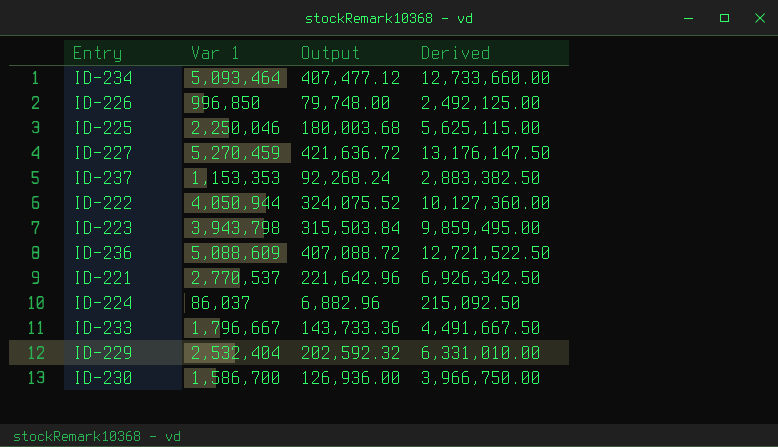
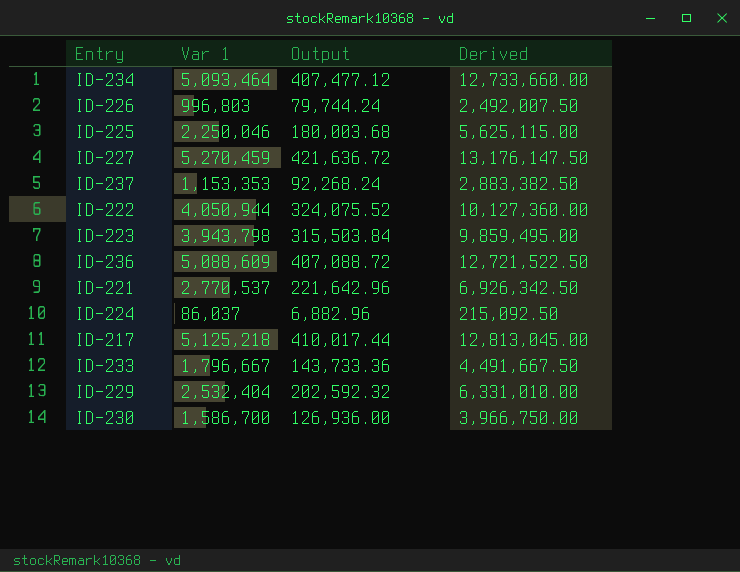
ID-226 | Var 1: 996,850 -> 996,803
ID-226 | Output: 79,748.00 -> 79,744.24
ID-226 | Derived: 2,492,125.00 -> 2,492,007.50
row ID-217: none -> 5,125,218 | 410,017.44 | 12,813,045.00

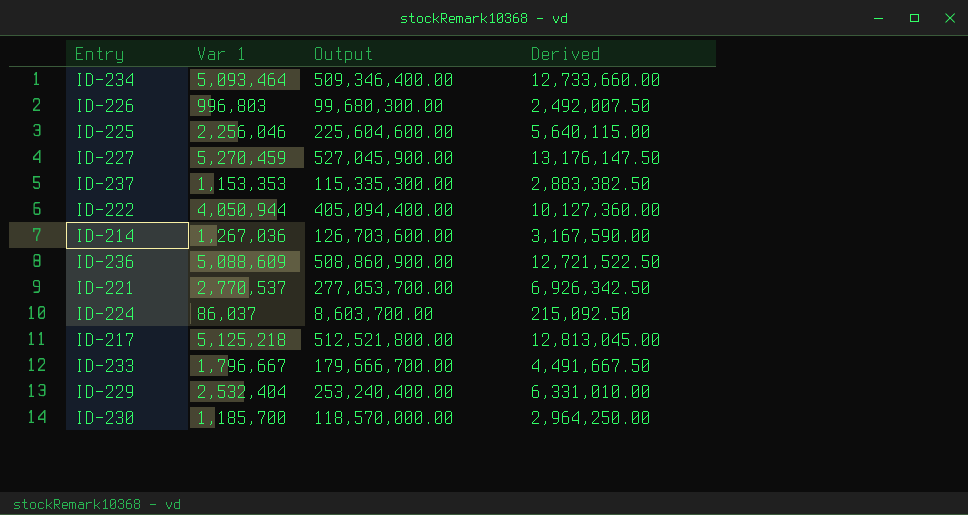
column Output | formula: [Var 1] * 0.08 -> [Var 1] * 100
row ID-223: 3,943,798 | 315,503.84 | 9,859,495.00 -> none
ID-225 | Var 1: 2,250,046 -> 2,256,046
ID-225 | Derived: 5,625,115.00 -> 5,640,115.00
row ID-214: none -> 1,267,036 | 126,703,600.00 | 3,167,590.00
ID-230 | Var 1: 1,586,700 -> 1,185,700
ID-230 | Derived: 3,966,750.00 -> 2,964,250.00

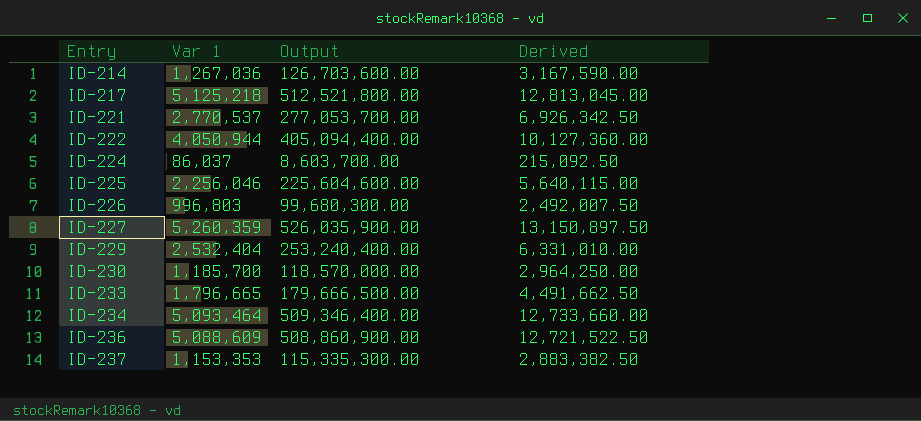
row order: none -> Entry ascending
ID-227 | Var 1: 5,270,459 -> 5,260,359
ID-227 | Output: 527,045,900.00 -> 526,035,900.00
ID-227 | Derived: 13,176,147.50 -> 13,150,897.50
ID-233 | Var 1: 1,796,667 -> 1,796,665
ID-233 | Output: 179,666,700.00 -> 179,666,500.00
ID-233 | Derived: 4,491,667.50 -> 4,491,662.50

